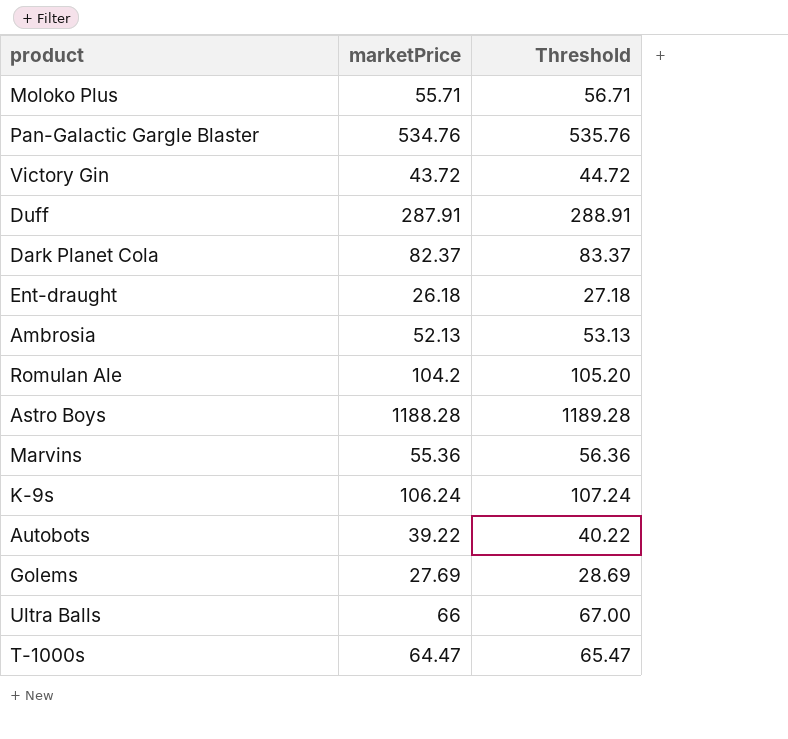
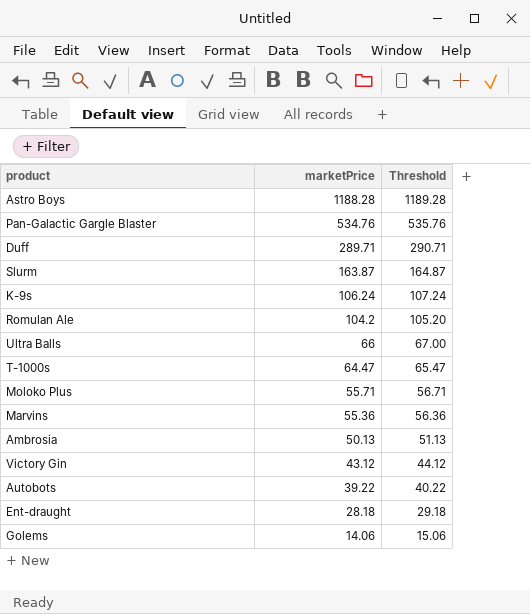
row order: none -> marketPrice descending
row Dark Planet Cola: 82.37 | 83.37 -> none
Duff | marketPrice: 287.91 -> 289.71
Duff | Threshold: 288.91 -> 290.71
row Slurm: none -> 163.87 | 164.87
Ambrosia | marketPrice: 52.13 -> 50.13
Ambrosia | Threshold: 53.13 -> 51.13
Victory Gin | marketPrice: 43.72 -> 43.12
Victory Gin | Threshold: 44.72 -> 44.12
Ent-draught | marketPrice: 26.18 -> 28.18
Ent-draught | Threshold: 27.18 -> 29.18
Golems | marketPrice: 27.69 -> 14.06
Golems | Threshold: 28.69 -> 15.06

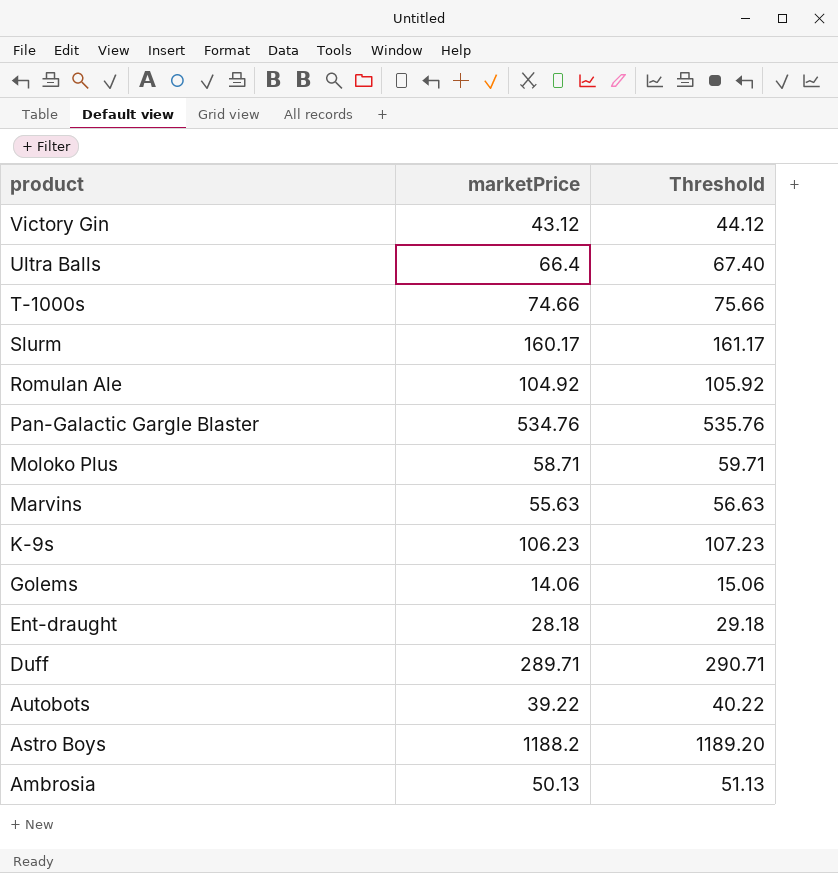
row order: marketPrice descending -> product descending
Ultra Balls | marketPrice: 66 -> 66.4
Ultra Balls | Threshold: 67.00 -> 67.40
T-1000s | marketPrice: 64.47 -> 74.66
T-1000s | Threshold: 65.47 -> 75.66
Slurm | marketPrice: 163.87 -> 160.17
Slurm | Threshold: 164.87 -> 161.17
Romulan Ale | marketPrice: 104.2 -> 104.92
Romulan Ale | Threshold: 105.20 -> 105.92
Moloko Plus | marketPrice: 55.71 -> 58.71
Moloko Plus | Threshold: 56.71 -> 59.71
Marvins | marketPrice: 55.36 -> 55.63
Marvins | Threshold: 56.36 -> 56.63
K-9s | marketPrice: 106.24 -> 106.23
K-9s | Threshold: 107.24 -> 107.23
Astro Boys | marketPrice: 1188.28 -> 1188.2
Astro Boys | Threshold: 1189.28 -> 1189.20

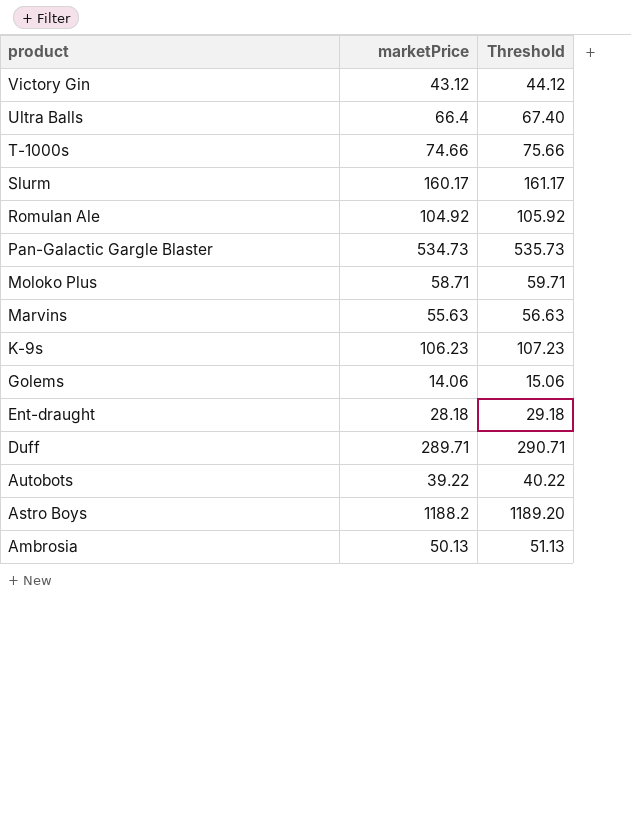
Pan-Galactic Gargle Blaster | marketPrice: 534.76 -> 534.73
Pan-Galactic Gargle Blaster | Threshold: 535.76 -> 535.73

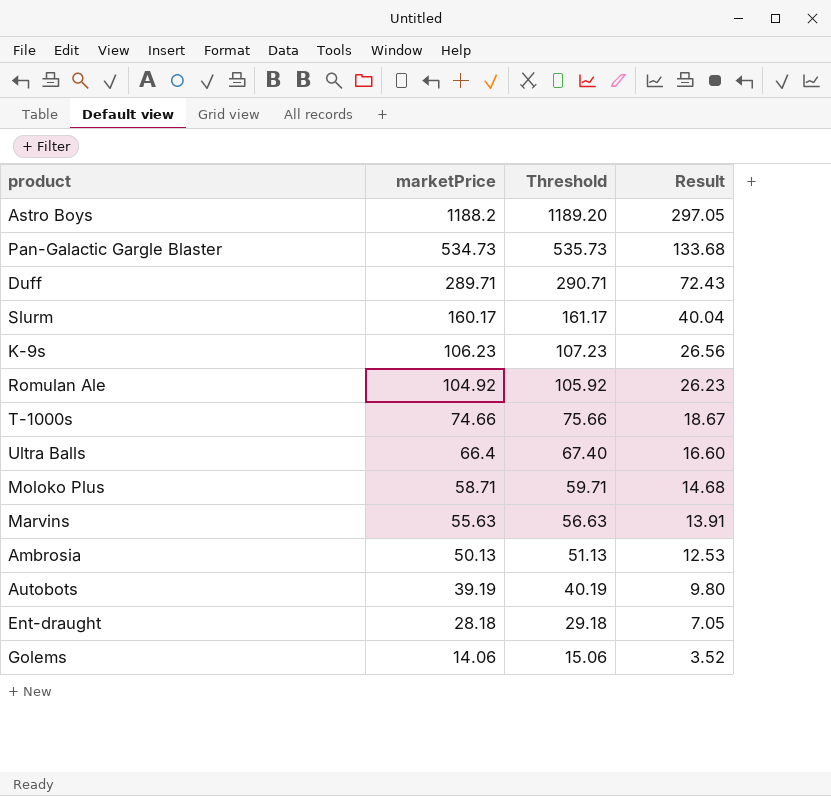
row order: product descending -> marketPrice descending
column Result | formula: none -> [marketPrice] * 0.25
row Victory Gin: 43.12 | 44.12 -> none
Autobots | marketPrice: 39.22 -> 39.19
Autobots | Threshold: 40.22 -> 40.19

